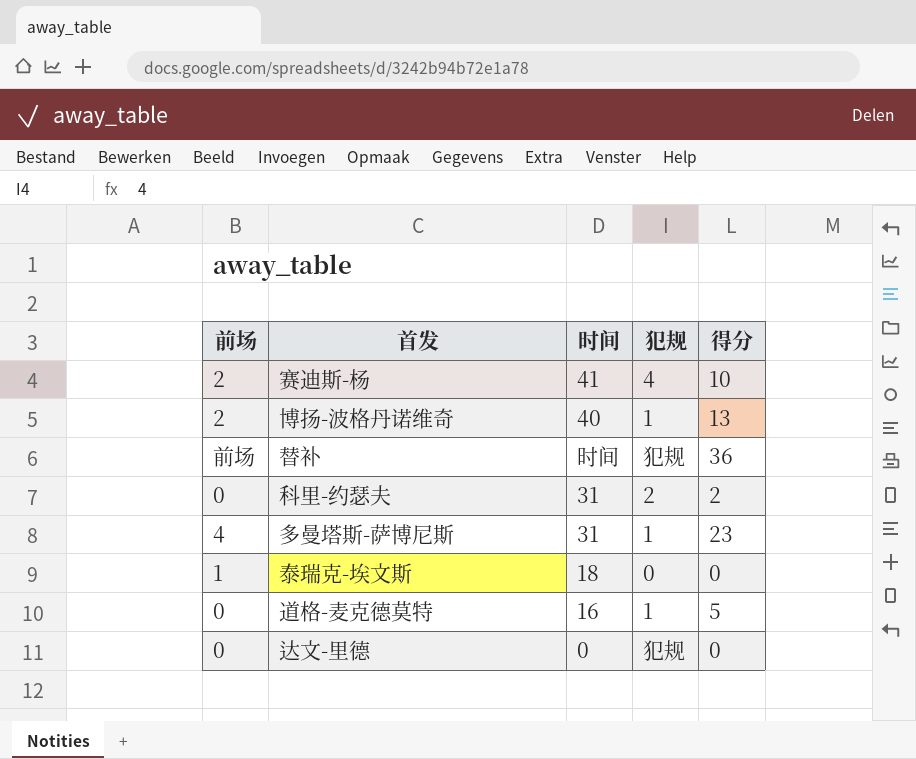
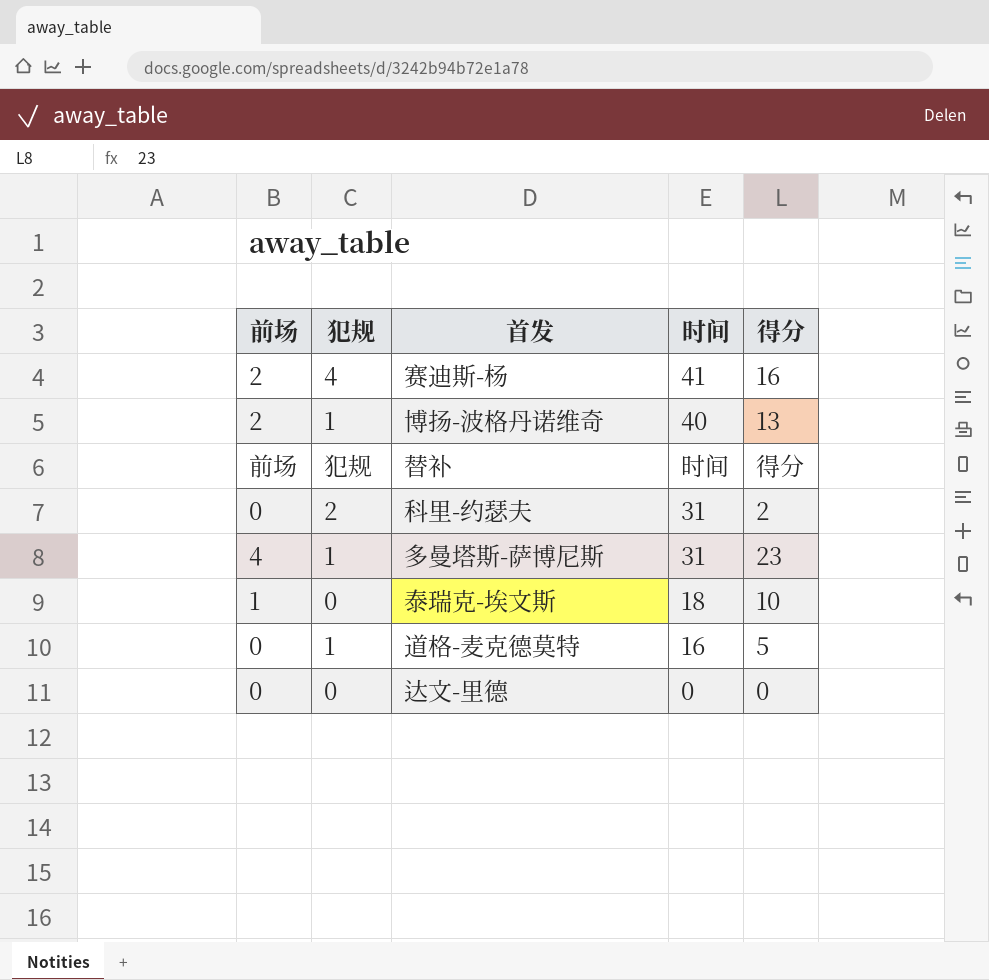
column 犯规 | position: 4 -> 2
赛迪斯-杨 | 得分: 10 -> 16
替补 | 得分: 36 -> 得分
泰瑞克-埃文斯 | 得分: 0 -> 10
达文-里德 | 犯规: 犯规 -> 0

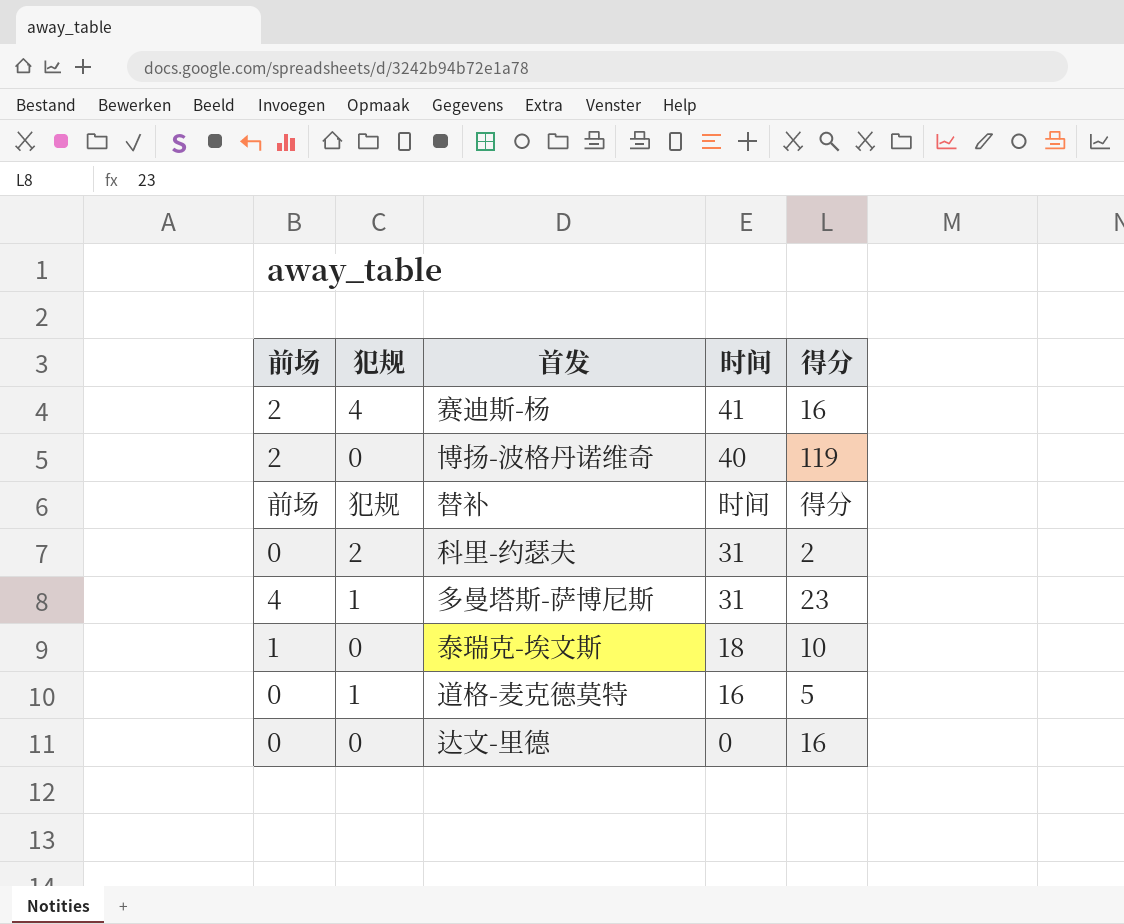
博扬-波格丹诺维奇 | 犯规: 1 -> 0
博扬-波格丹诺维奇 | 得分: 13 -> 119
达文-里德 | 得分: 0 -> 16

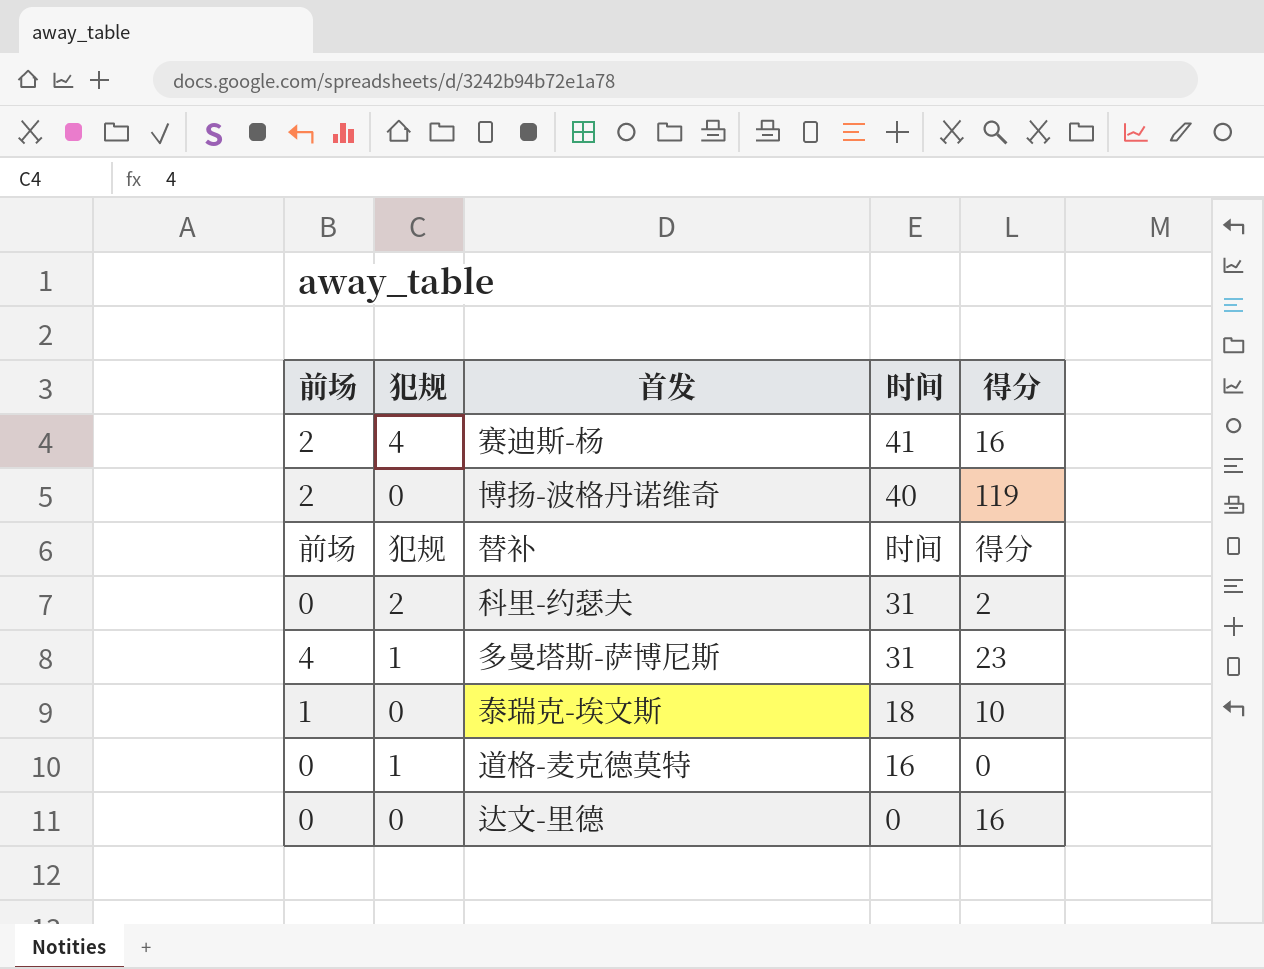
道格-麦克德莫特 | 得分: 5 -> 0

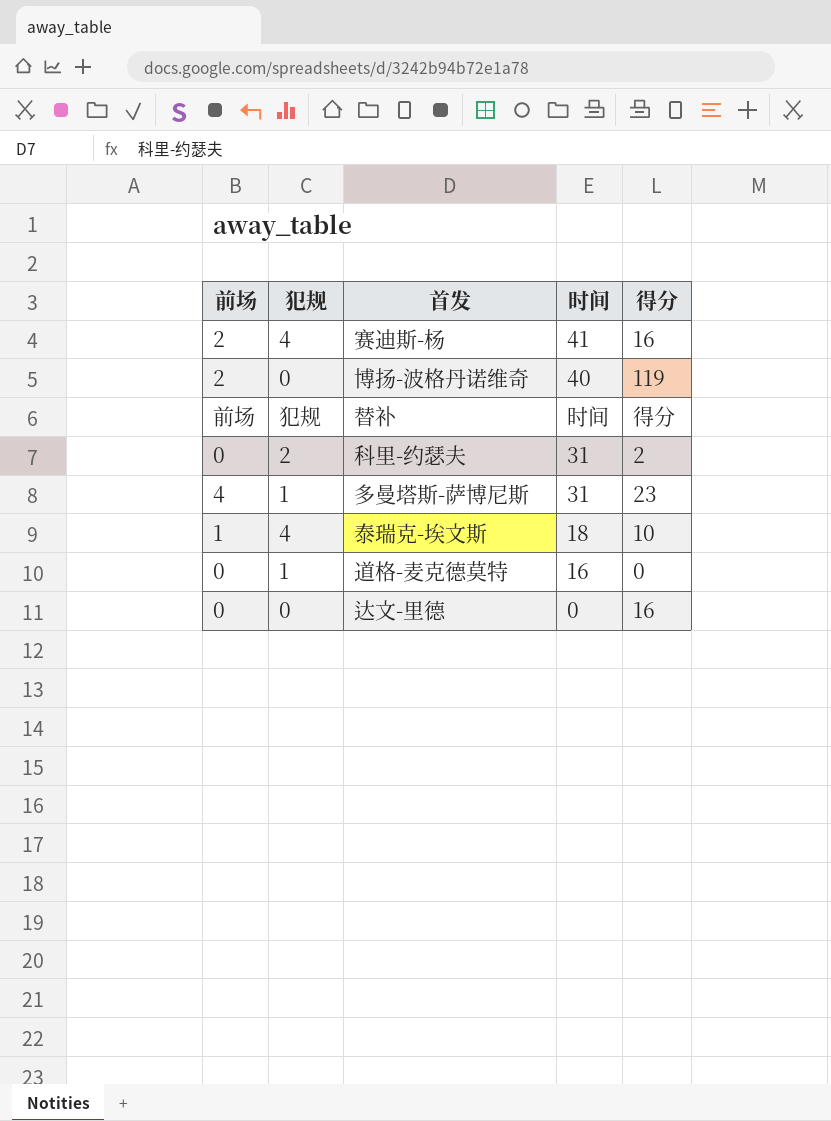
泰瑞克-埃文斯 | 犯规: 0 -> 4

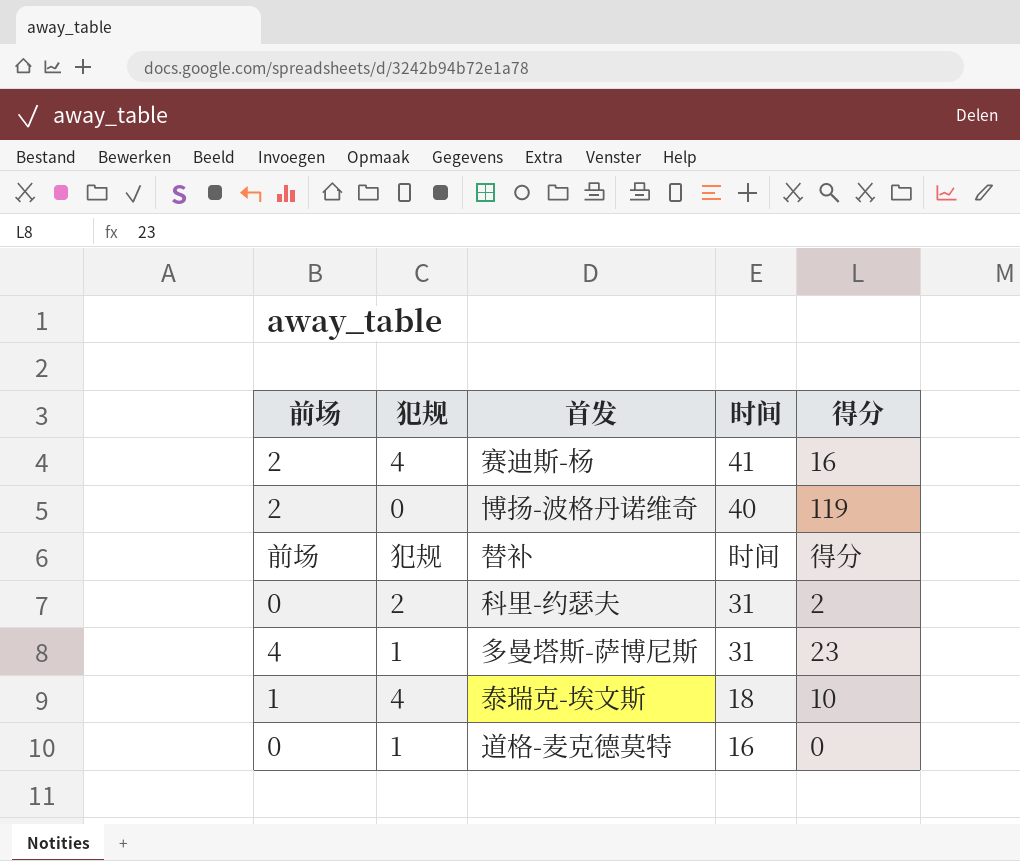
row 达文-里德: 0 | 0 | 0 | 16 -> none

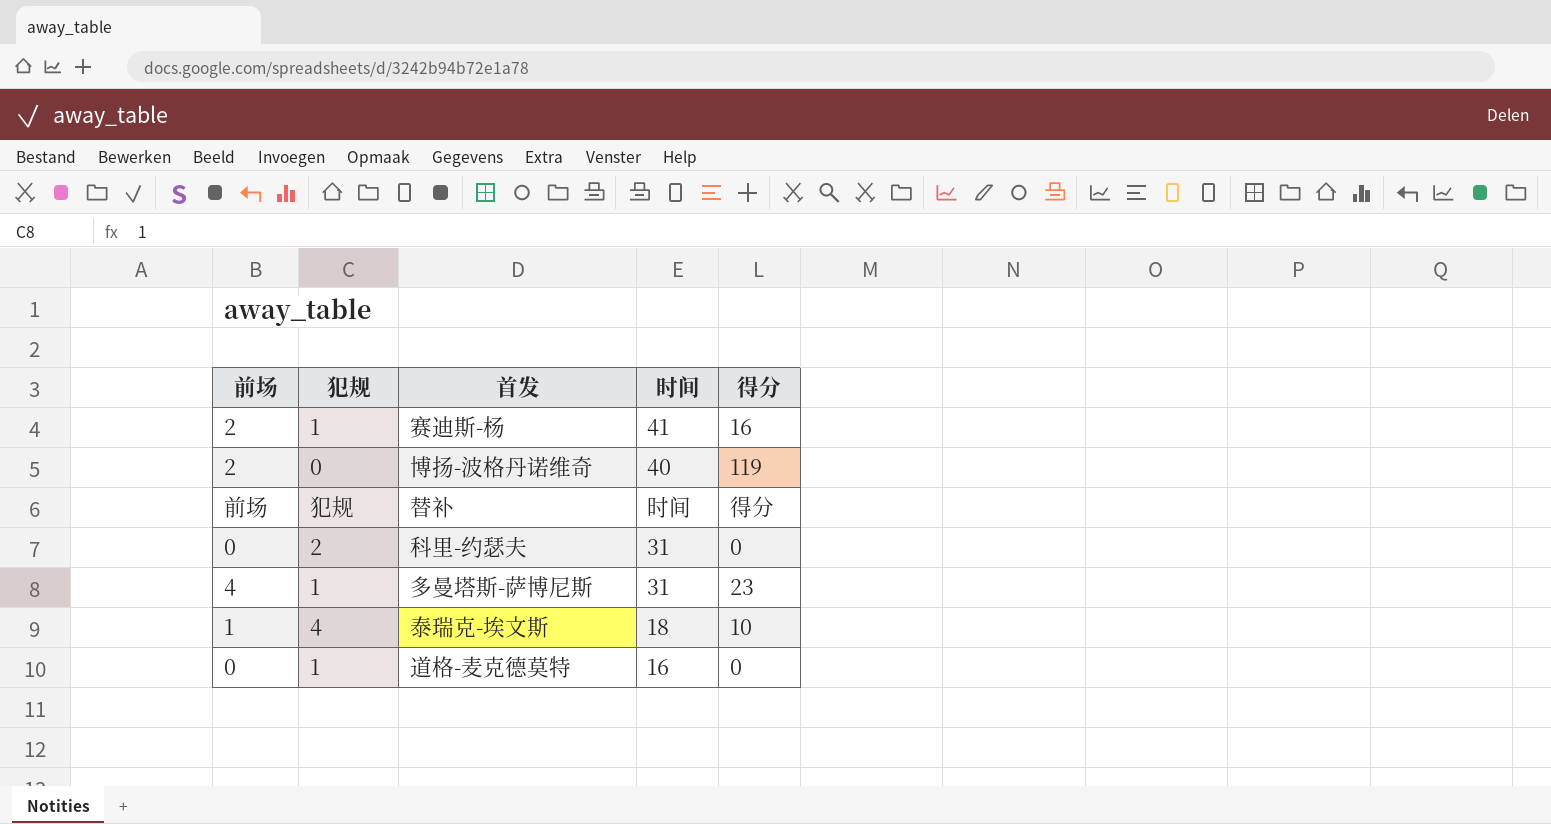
赛迪斯-杨 | 犯规: 4 -> 1
科里-约瑟夫 | 得分: 2 -> 0

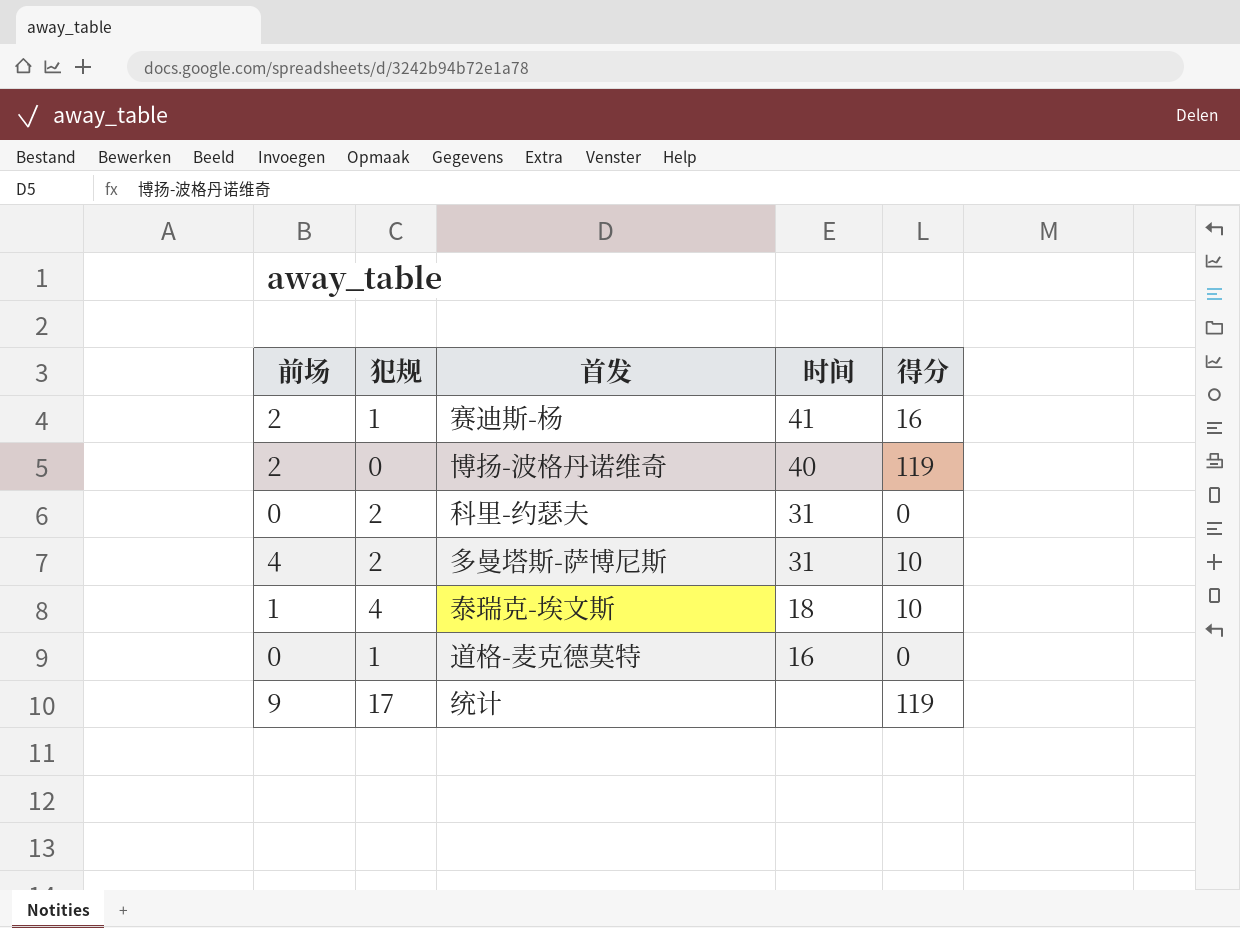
row 替补: 前场 | 犯规 | 时间 | 得分 -> none
多曼塔斯-萨博尼斯 | 犯规: 1 -> 2
多曼塔斯-萨博尼斯 | 得分: 23 -> 10
row 统计: none -> 9 | 17 | none | 119

